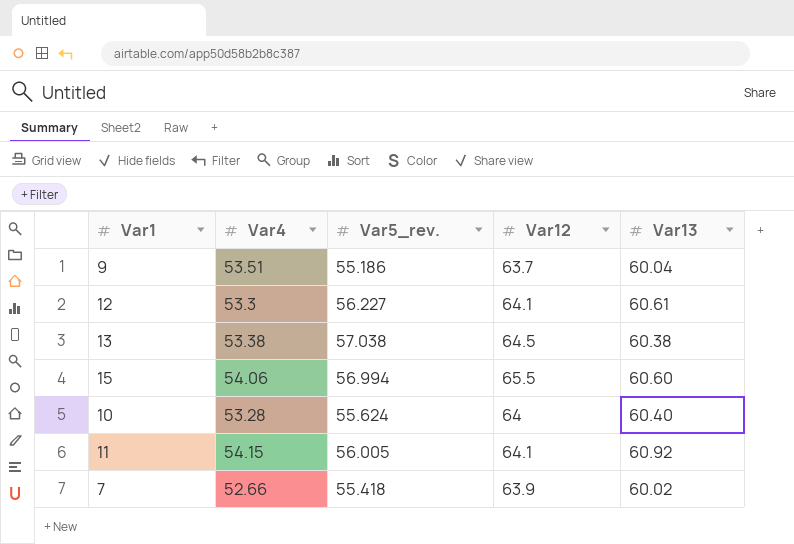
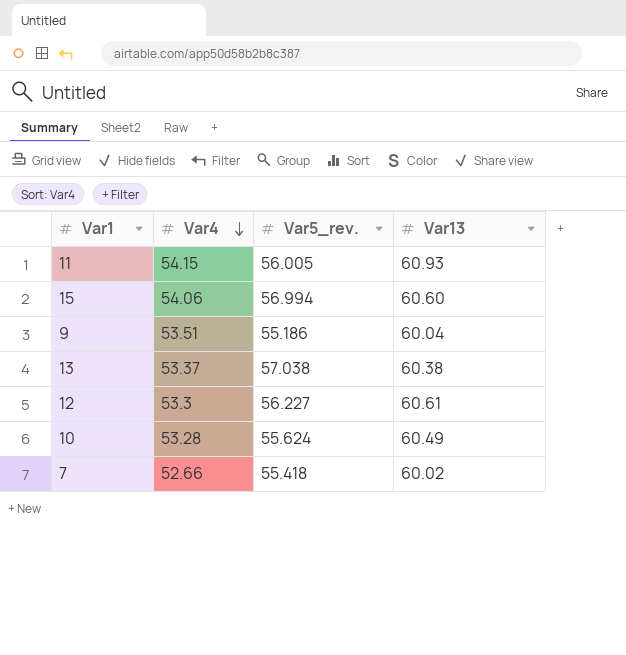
row order: none -> Var4 descending
column Var12 | position: 4 -> none
11 | Var13: 60.92 -> 60.93
13 | Var4: 53.38 -> 53.37
10 | Var13: 60.40 -> 60.49

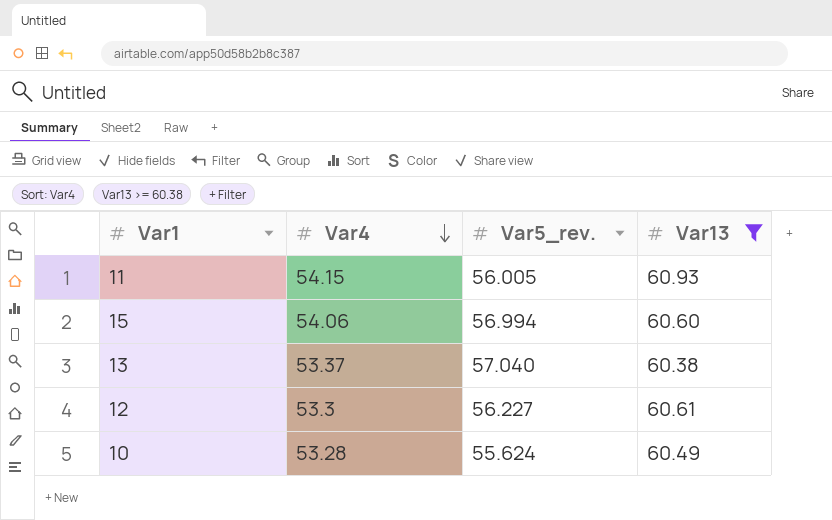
filter: none -> Var13 >= 60.38
13 | Var5_rev.: 57.038 -> 57.040

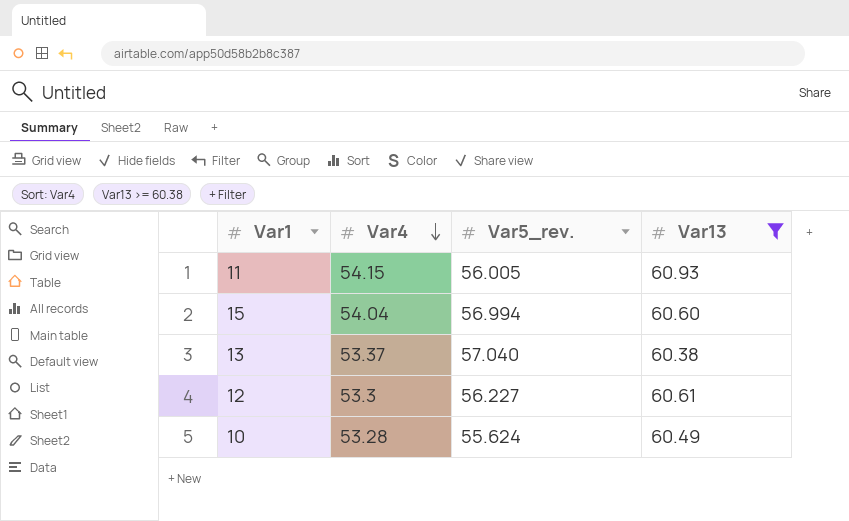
15 | Var4: 54.06 -> 54.04

